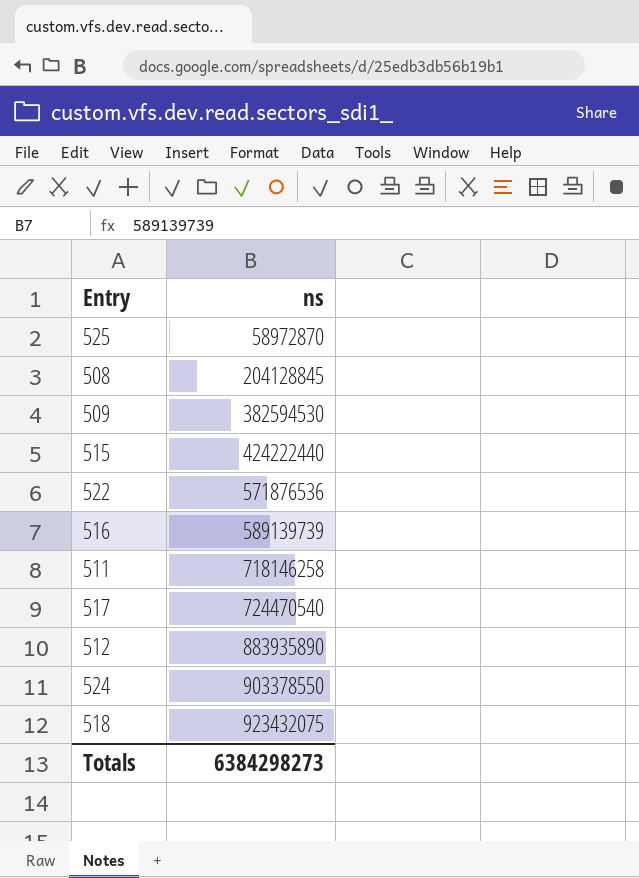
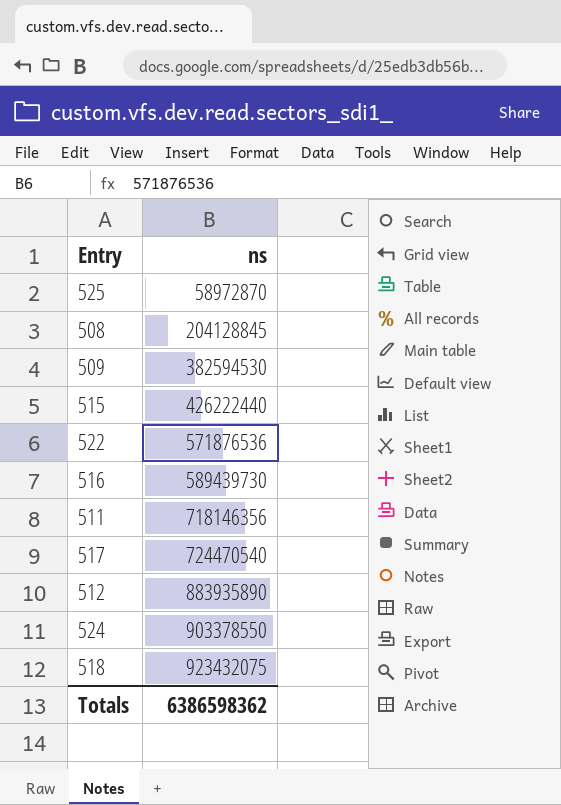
515 | ns: 424222440 -> 426222440
516 | ns: 589139739 -> 589439730
511 | ns: 718146258 -> 718146356
Totals | ns: 6384298273 -> 6386598362

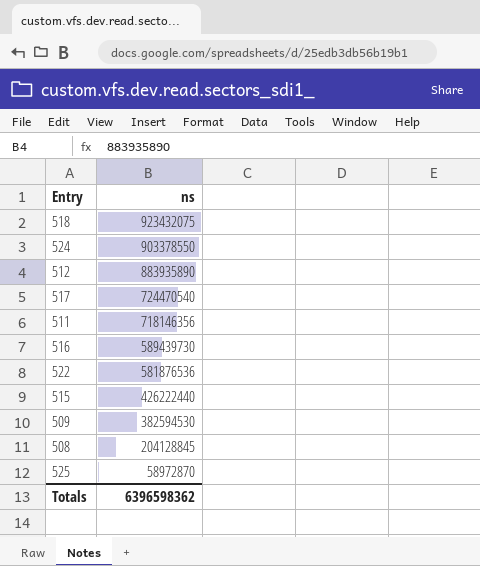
row order: ns ascending -> ns descending
522 | ns: 571876536 -> 581876536
Totals | ns: 6386598362 -> 6396598362

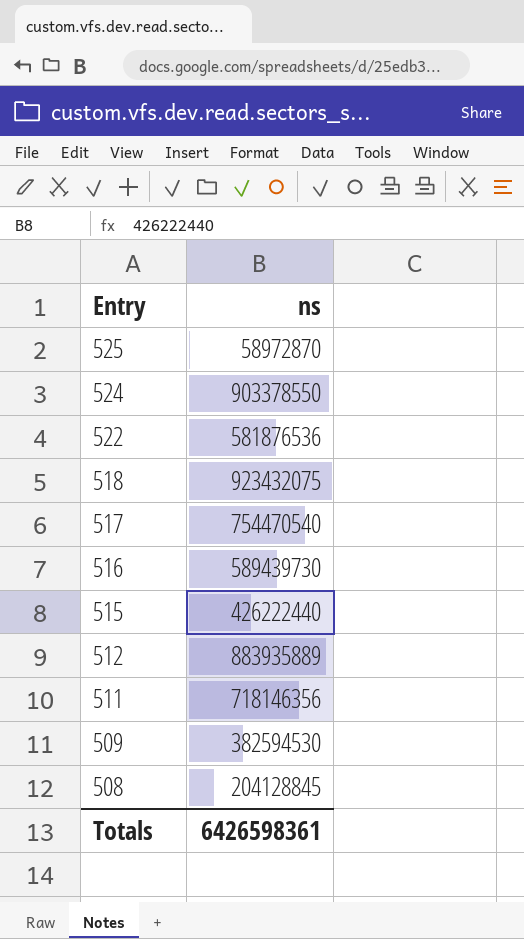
row order: ns descending -> Entry descending
517 | ns: 724470540 -> 754470540
512 | ns: 883935890 -> 883935889
Totals | ns: 6396598362 -> 6426598361

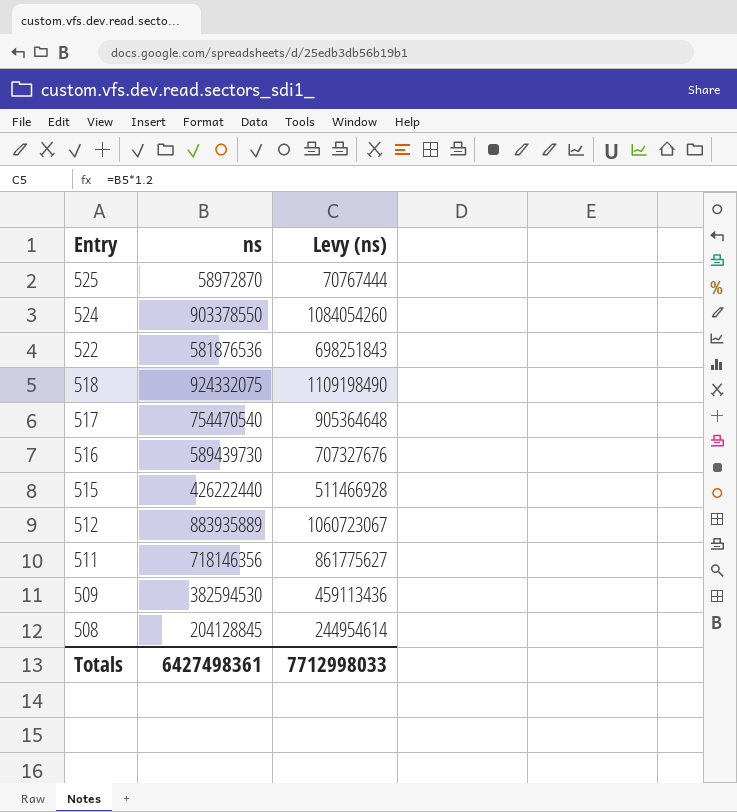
column Levy (ns) | formula: none -> [ns] * 1.2
518 | ns: 923432075 -> 924332075
Totals | ns: 6426598361 -> 6427498361

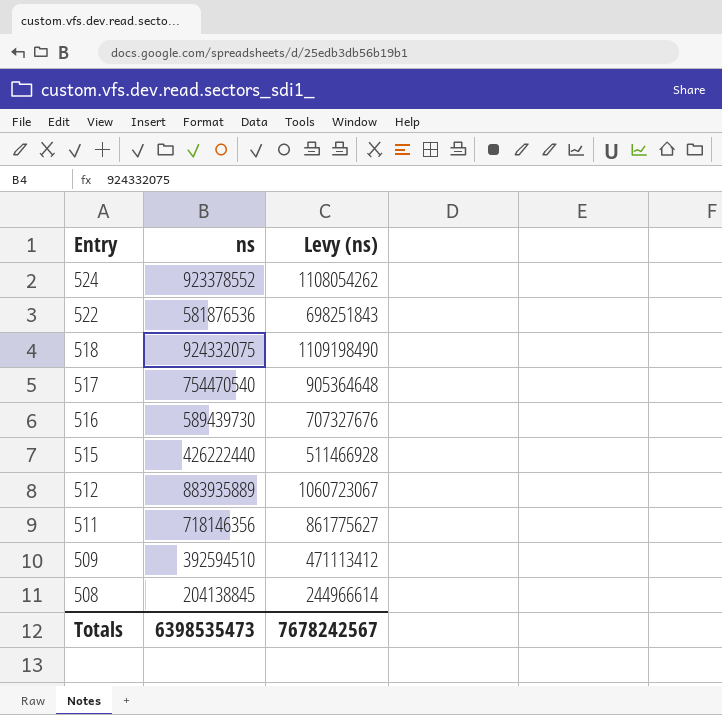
row 525: 58972870 | 70767444 -> none
524 | ns: 903378550 -> 923378552
524 | Levy (ns): 1084054260 -> 1108054262
509 | ns: 382594530 -> 392594510
509 | Levy (ns): 459113436 -> 471113412
508 | ns: 204128845 -> 204138845
508 | Levy (ns): 244954614 -> 244966614
Totals | ns: 6427498361 -> 6398535473
Totals | Levy (ns): 7712998033 -> 7678242567

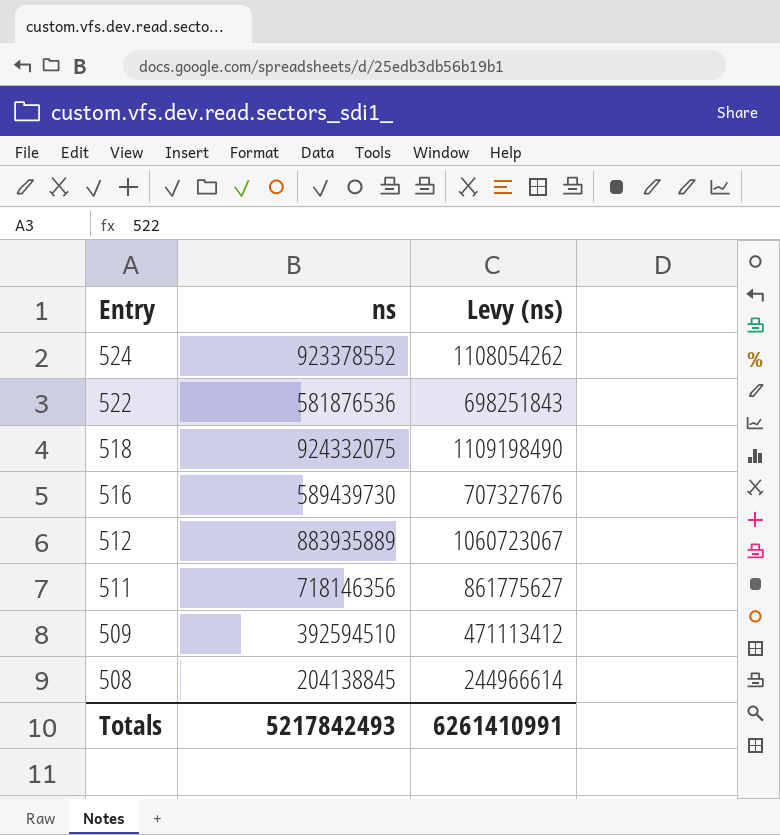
row 517: 754470540 | 905364648 -> none
row 515: 426222440 | 511466928 -> none
Totals | ns: 6398535473 -> 5217842493
Totals | Levy (ns): 7678242567 -> 6261410991

